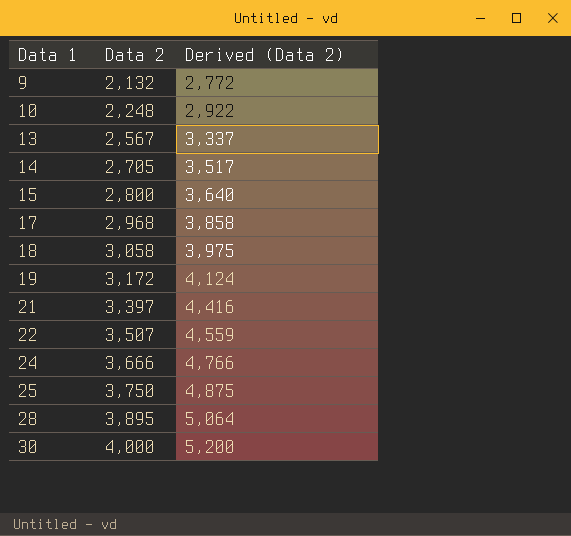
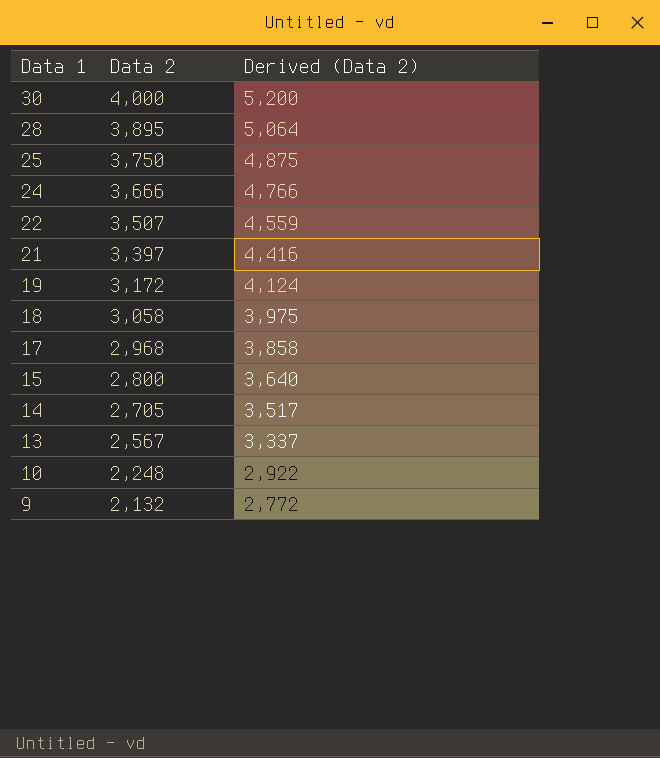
row order: Data 1 ascending -> Data 1 descending

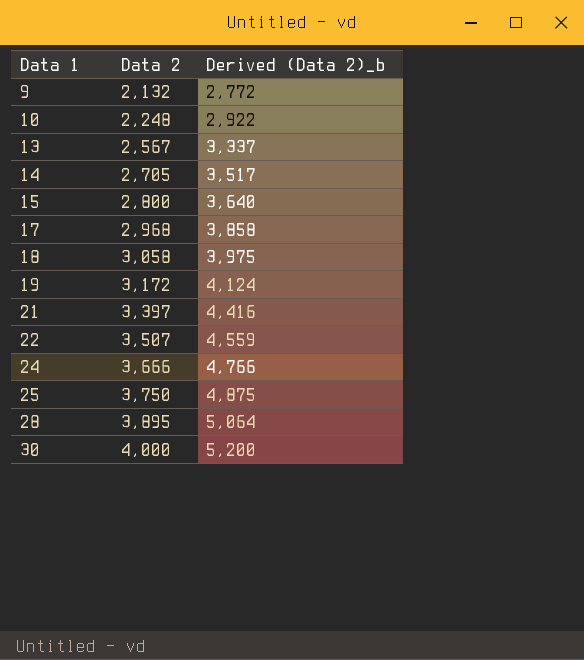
row order: Data 1 descending -> Data 1 ascending
column name: Derived (Data 2) -> Derived (Data 2)_b

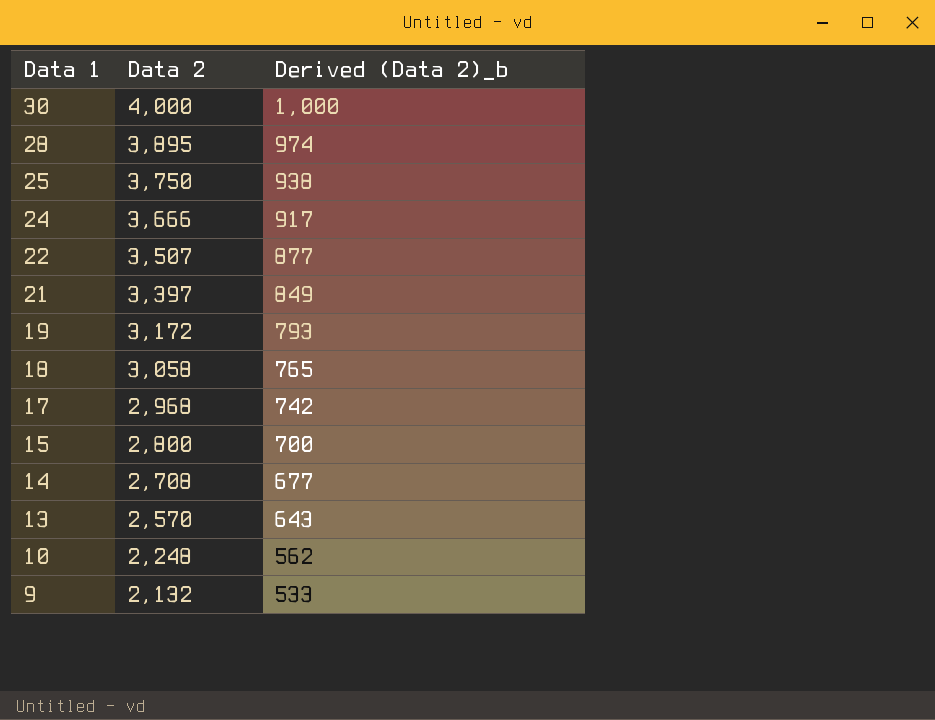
row order: Data 1 ascending -> Data 1 descending
column Derived (Data 2)_b | formula: [Data 2] * 1.3 -> [Data 2] * 0.25
14 | Data 2: 2,705 -> 2,708
13 | Data 2: 2,567 -> 2,570

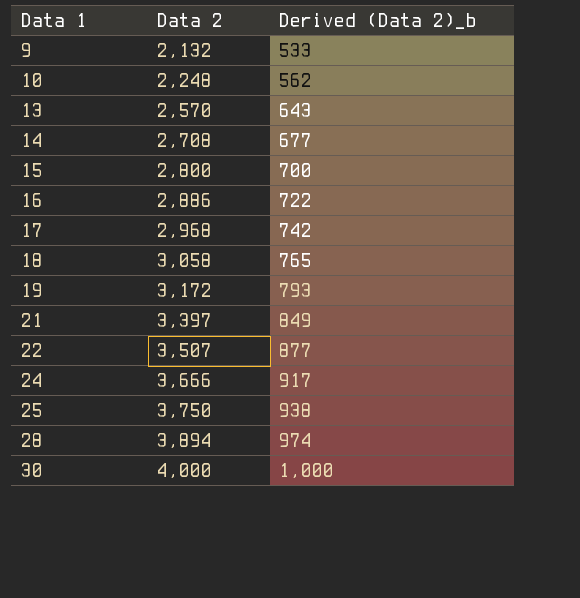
row order: Data 1 descending -> Data 1 ascending
row 16: none -> 2,886 | 722
28 | Data 2: 3,895 -> 3,894

